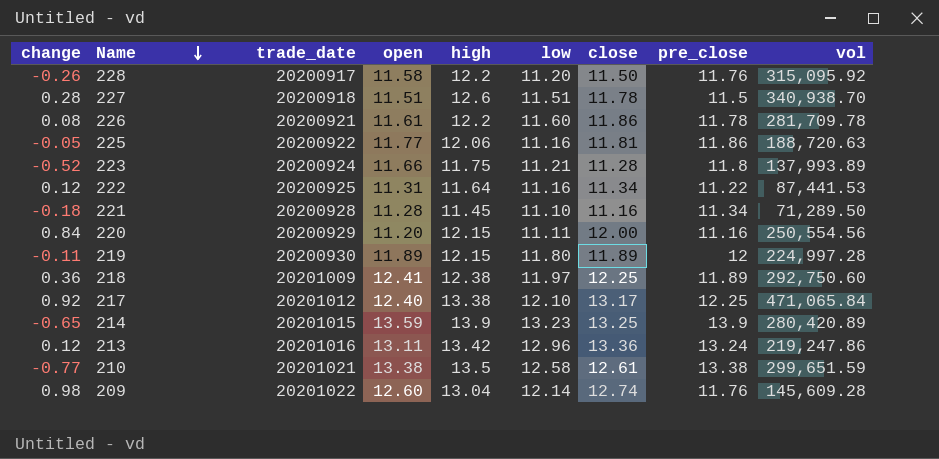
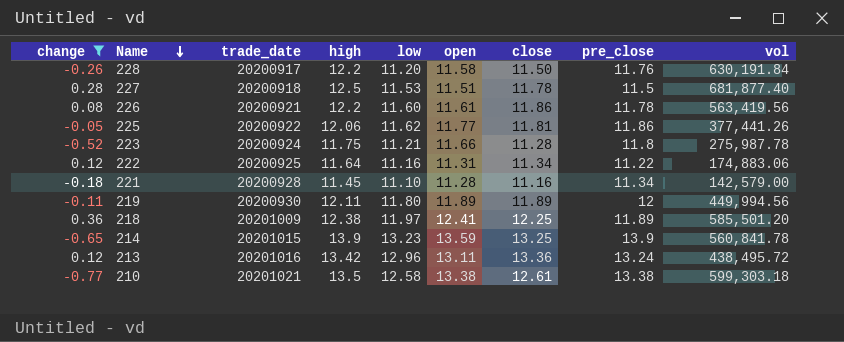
filter: none -> change <= 0.36
column open | position: 4 -> 6
228 | vol: 315,095.92 -> 630,191.84
227 | high: 12.6 -> 12.5
227 | low: 11.51 -> 11.53
227 | vol: 340,938.70 -> 681,877.40
226 | vol: 281,709.78 -> 563,419.56
225 | low: 11.16 -> 11.62
225 | vol: 188,720.63 -> 377,441.26
223 | vol: 137,993.89 -> 275,987.78
222 | vol: 87,441.53 -> 174,883.06
221 | vol: 71,289.50 -> 142,579.00
219 | high: 12.15 -> 12.11
219 | vol: 224,997.28 -> 449,994.56
218 | vol: 292,750.60 -> 585,501.20
214 | vol: 280,420.89 -> 560,841.78
213 | vol: 219,247.86 -> 438,495.72
210 | vol: 299,651.59 -> 599,303.18

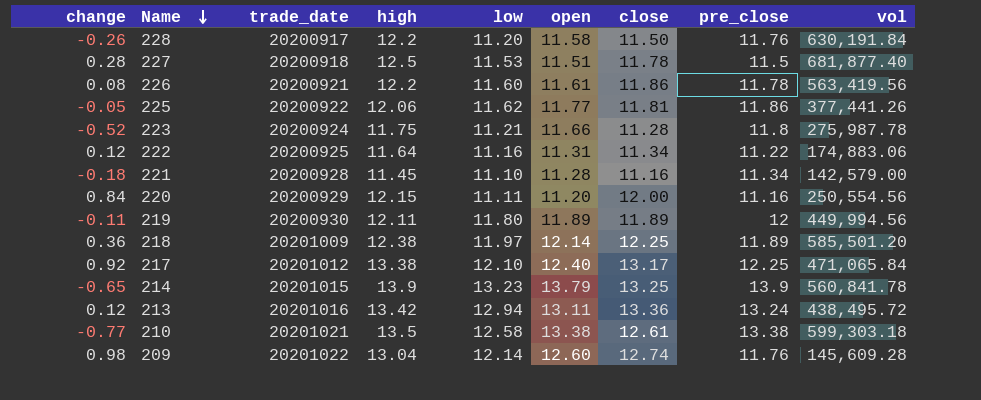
filter: change <= 0.36 -> none
218 | open: 12.41 -> 12.14
214 | open: 13.59 -> 13.79
213 | low: 12.96 -> 12.94

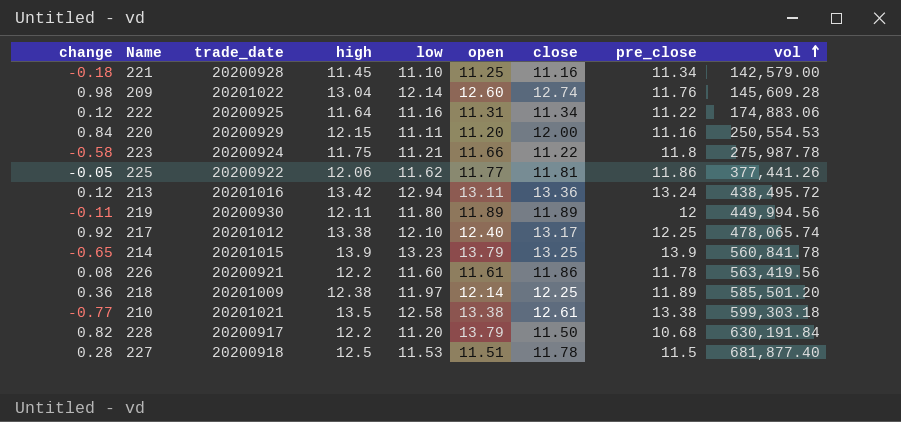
row order: Name descending -> vol ascending
221 | open: 11.28 -> 11.25
220 | vol: 250,554.56 -> 250,554.53
223 | change: -0.52 -> -0.58
223 | close: 11.28 -> 11.22
217 | vol: 471,065.84 -> 478,065.74
228 | change: -0.26 -> 0.82
228 | open: 11.58 -> 13.79
228 | pre_close: 11.76 -> 10.68

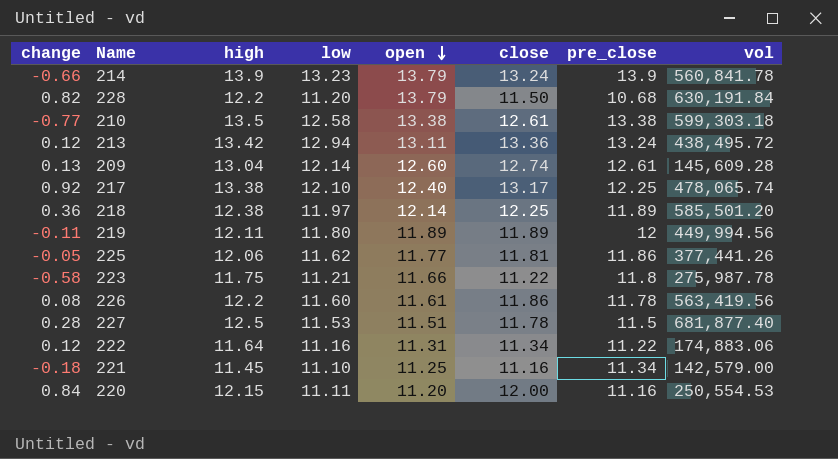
row order: vol ascending -> open descending
column trade_date | position: 3 -> none
214 | change: -0.65 -> -0.66
214 | close: 13.25 -> 13.24
209 | change: 0.98 -> 0.13
209 | pre_close: 11.76 -> 12.61

